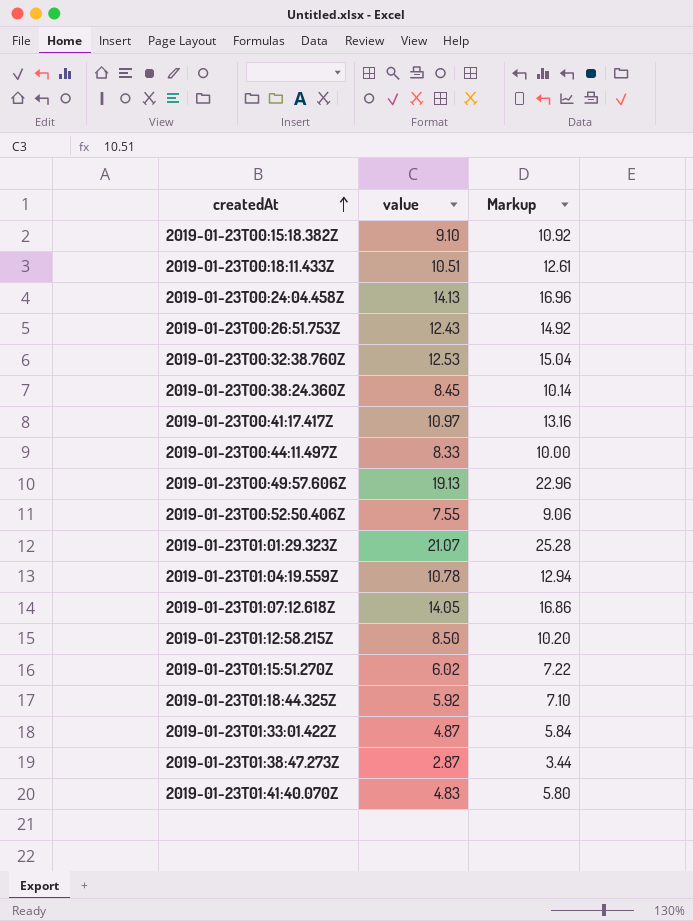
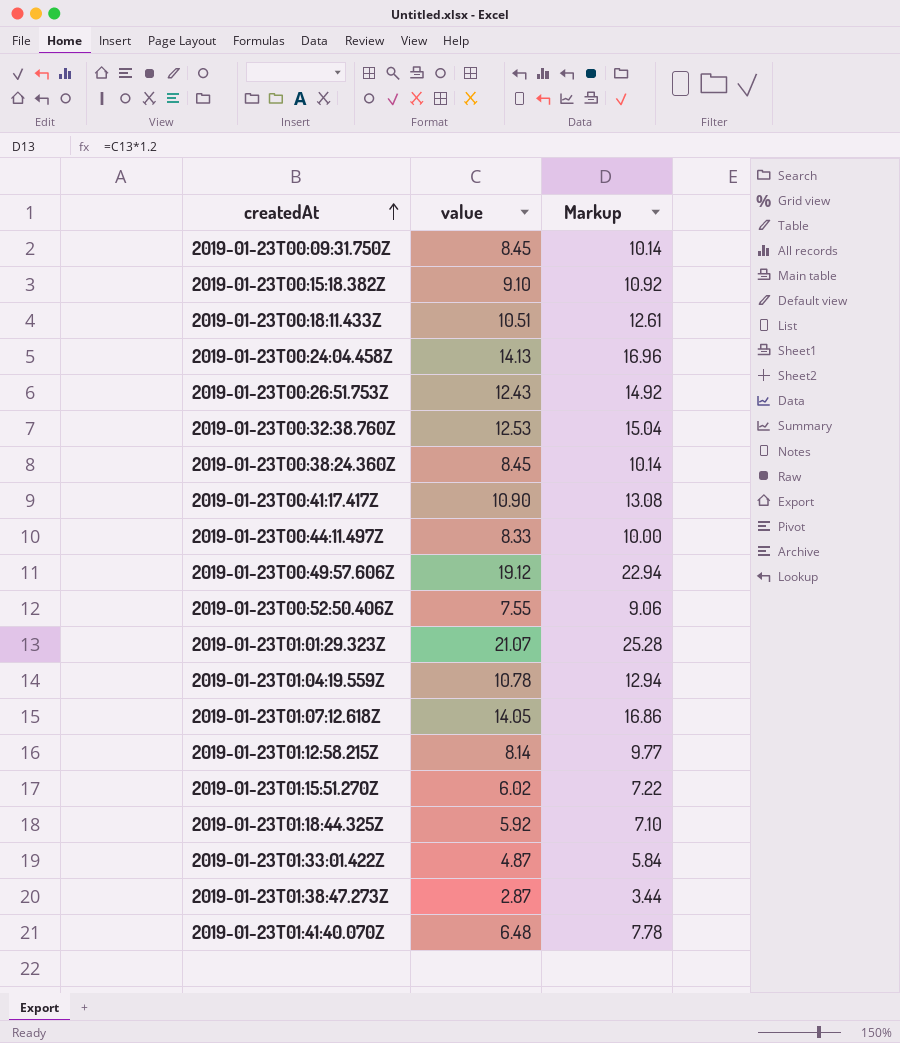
row 2019-01-23T00:09:31.750Z: none -> 8.45 | 10.14
2019-01-23T00:41:17.417Z | value: 10.97 -> 10.90
2019-01-23T00:41:17.417Z | Markup: 13.16 -> 13.08
2019-01-23T00:49:57.606Z | value: 19.13 -> 19.12
2019-01-23T00:49:57.606Z | Markup: 22.96 -> 22.94
2019-01-23T01:12:58.215Z | value: 8.50 -> 8.14
2019-01-23T01:12:58.215Z | Markup: 10.20 -> 9.77
2019-01-23T01:41:40.070Z | value: 4.83 -> 6.48
2019-01-23T01:41:40.070Z | Markup: 5.80 -> 7.78

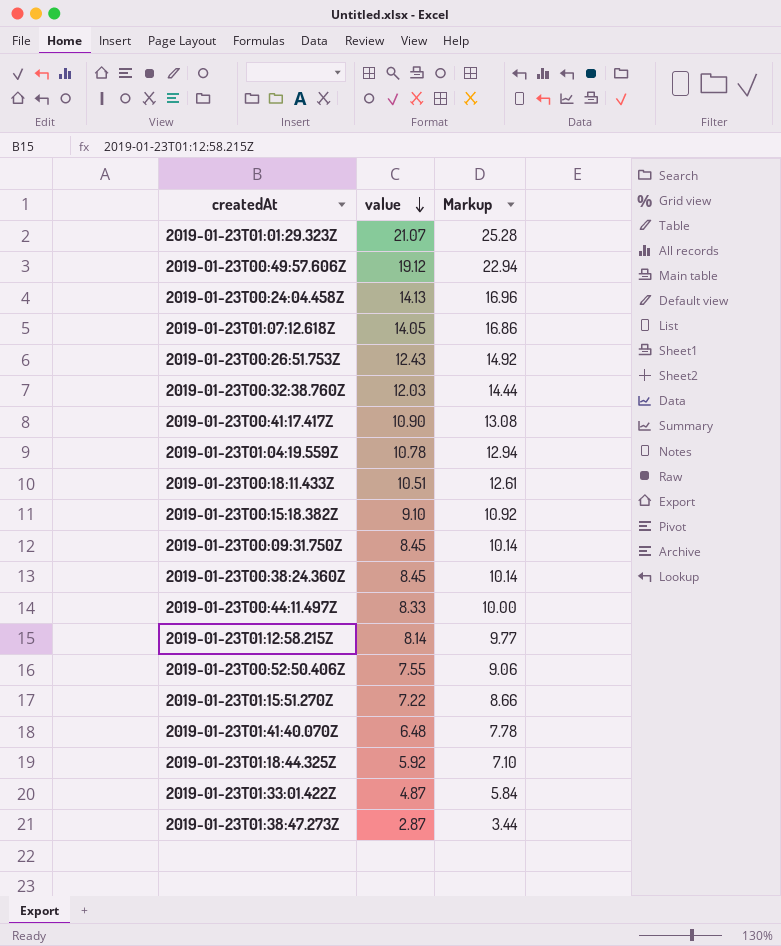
row order: createdAt ascending -> value descending
2019-01-23T00:32:38.760Z | value: 12.53 -> 12.03
2019-01-23T00:32:38.760Z | Markup: 15.04 -> 14.44
2019-01-23T01:15:51.270Z | value: 6.02 -> 7.22
2019-01-23T01:15:51.270Z | Markup: 7.22 -> 8.66

